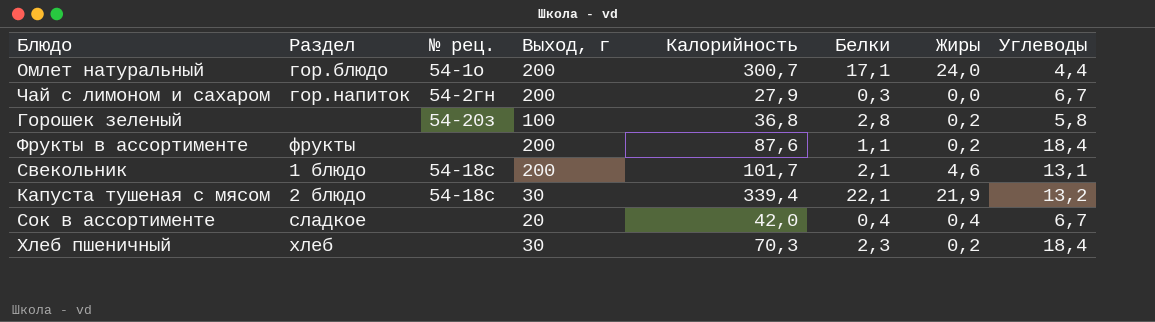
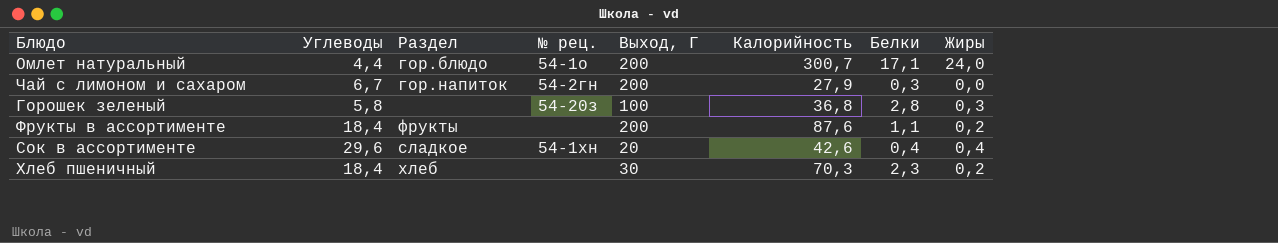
column Углеводы | position: 8 -> 2
column name: Выход, г -> Выход, Г
row Свекольник: 1 блюдо | 54-18с | 200 | 101,7 | 2,1 | 4,6 | 13,1 -> none
row Капуста тушеная с мясом: 2 блюдо | 54-18с | 30 | 339,4 | 22,1 | 21,9 | 13,2 -> none
Горошек зеленый | Жиры: 0,2 -> 0,3
Сок в ассортименте | Углеводы: 6,7 -> 29,6
Сок в ассортименте | № рец.: none -> 54-1хн
Сок в ассортименте | Калорийность: 42,0 -> 42,6

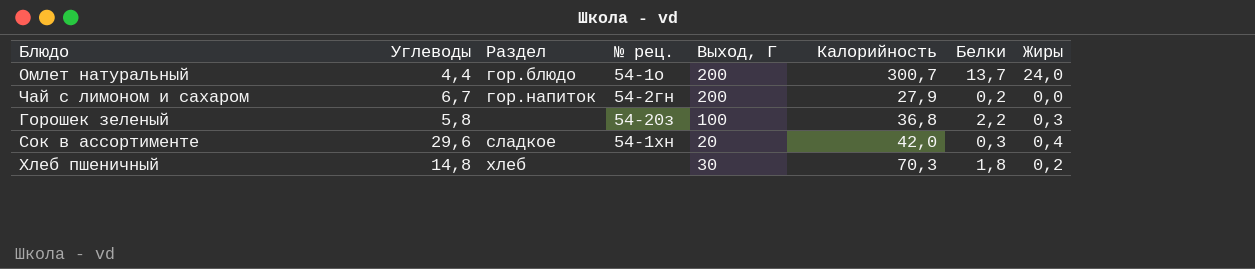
row Фрукты в ассортименте: 18,4 | фрукты | none | 200 | 87,6 | 1,1 | 0,2 -> none
Омлет натуральный | Белки: 17,1 -> 13,7
Чай с лимоном и сахаром | Белки: 0,3 -> 0,2
Горошек зеленый | Белки: 2,8 -> 2,2
Сок в ассортименте | Калорийность: 42,6 -> 42,0
Сок в ассортименте | Белки: 0,4 -> 0,3
Хлеб пшеничный | Углеводы: 18,4 -> 14,8
Хлеб пшеничный | Белки: 2,3 -> 1,8

